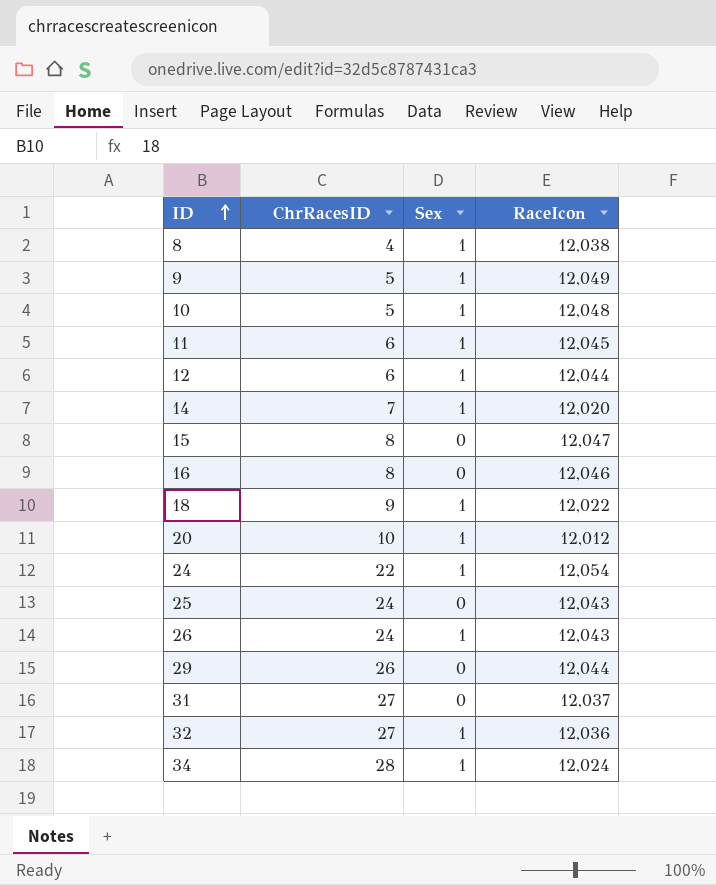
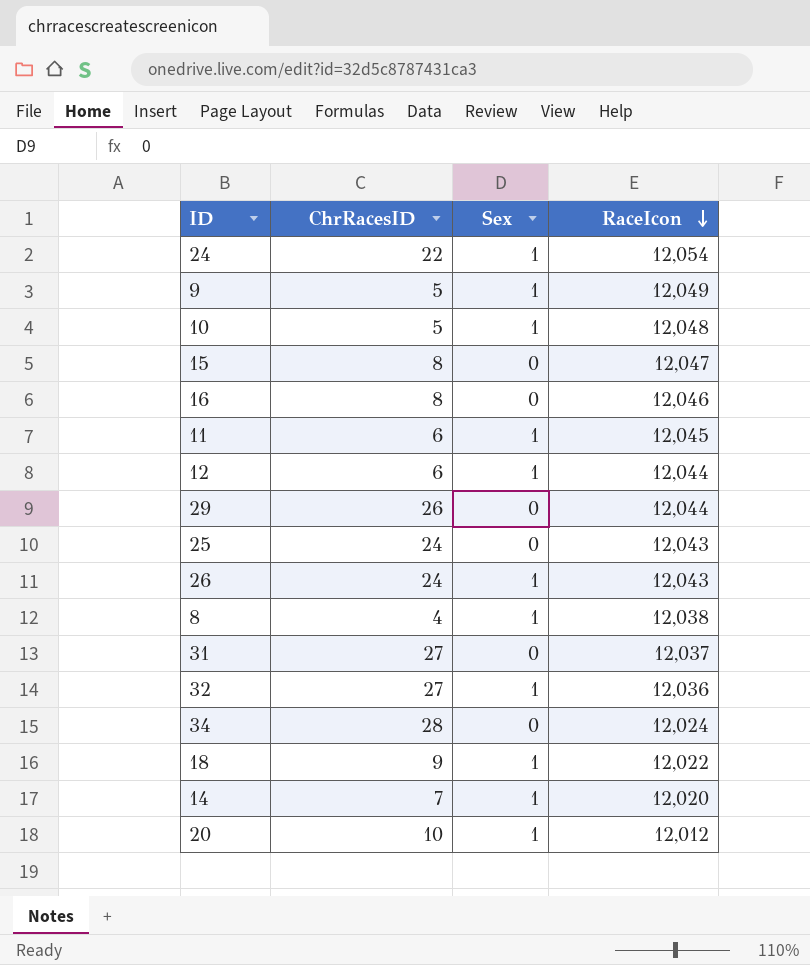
row order: ID ascending -> RaceIcon descending
34 | Sex: 1 -> 0

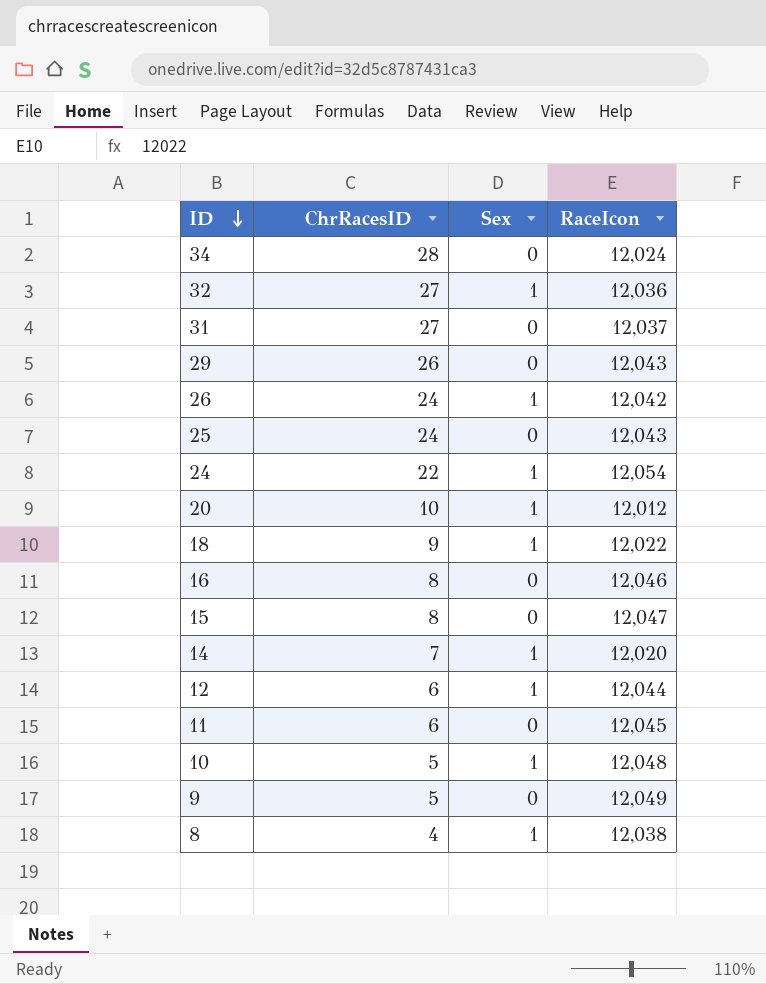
row order: RaceIcon descending -> ID descending
29 | RaceIcon: 12,044 -> 12,043
26 | RaceIcon: 12,043 -> 12,042
11 | Sex: 1 -> 0
9 | Sex: 1 -> 0

